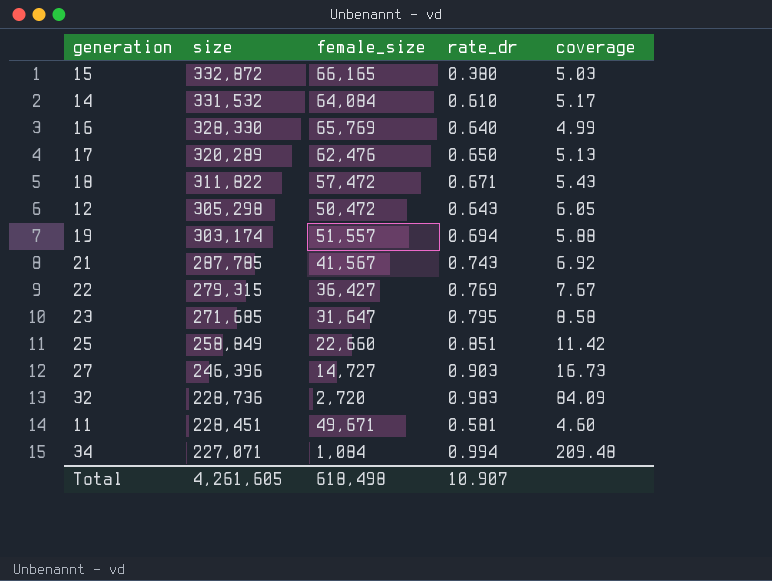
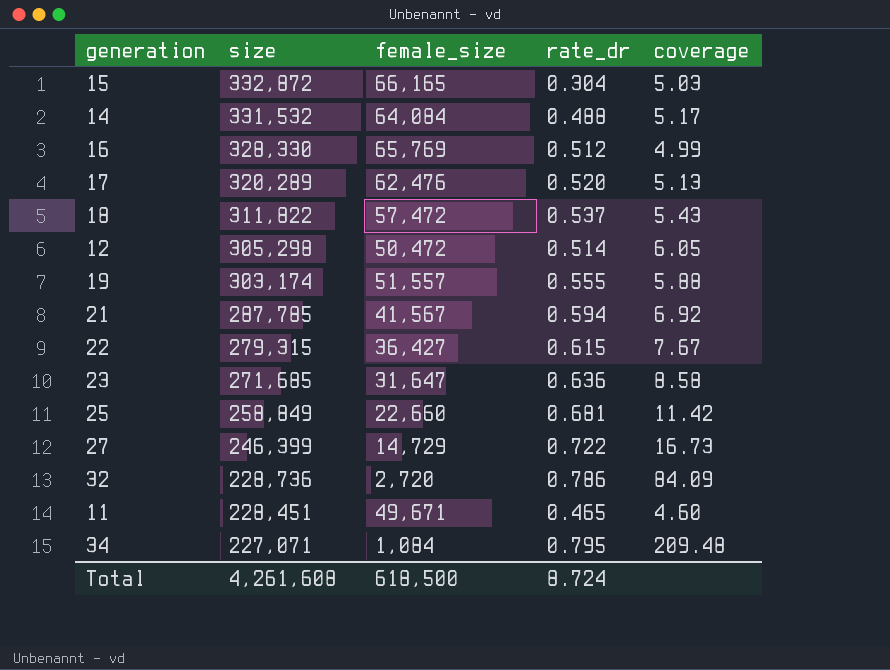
15 | rate_dr: 0.380 -> 0.304
14 | rate_dr: 0.610 -> 0.488
16 | rate_dr: 0.640 -> 0.512
17 | rate_dr: 0.650 -> 0.520
18 | rate_dr: 0.671 -> 0.537
12 | rate_dr: 0.643 -> 0.514
19 | rate_dr: 0.694 -> 0.555
21 | rate_dr: 0.743 -> 0.594
22 | rate_dr: 0.769 -> 0.615
23 | rate_dr: 0.795 -> 0.636
25 | rate_dr: 0.851 -> 0.681
27 | size: 246,396 -> 246,399
27 | female_size: 14,727 -> 14,729
27 | rate_dr: 0.903 -> 0.722
32 | rate_dr: 0.983 -> 0.786
11 | rate_dr: 0.581 -> 0.465
34 | rate_dr: 0.994 -> 0.795
Total | size: 4,261,605 -> 4,261,608
Total | female_size: 618,498 -> 618,500
Total | rate_dr: 10.907 -> 8.724

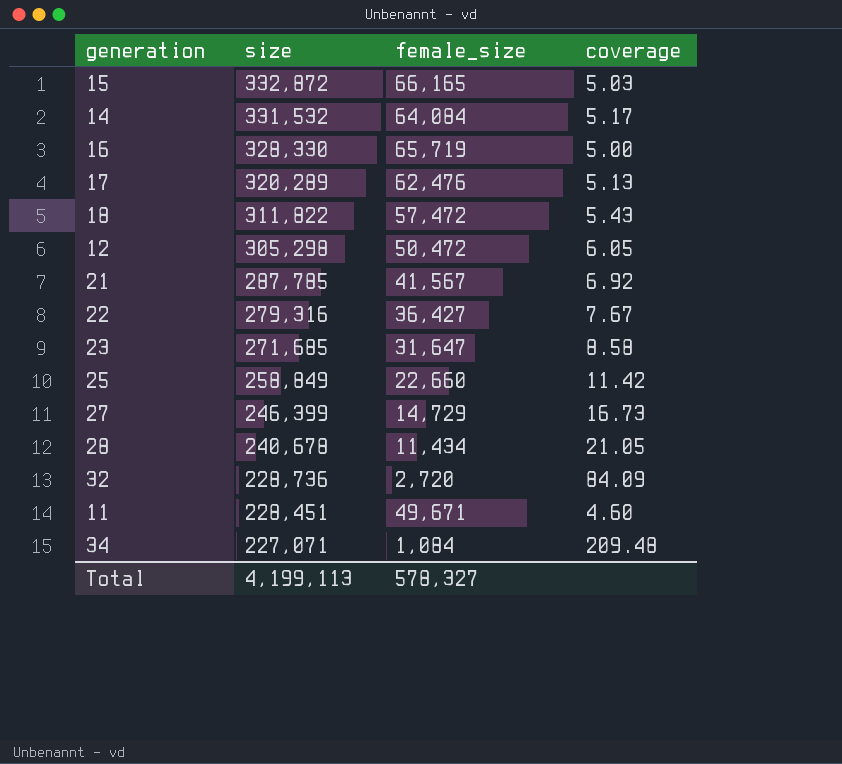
column rate_dr | position: 4 -> none
row 19: 303,174 | 51,557 | 0.555 | 5.88 -> none
16 | female_size: 65,769 -> 65,719
16 | coverage: 4.99 -> 5.00
22 | size: 279,315 -> 279,316
row 28: none -> 240,678 | 11,434 | 21.05
Total | size: 4,261,608 -> 4,199,113
Total | female_size: 618,500 -> 578,327

